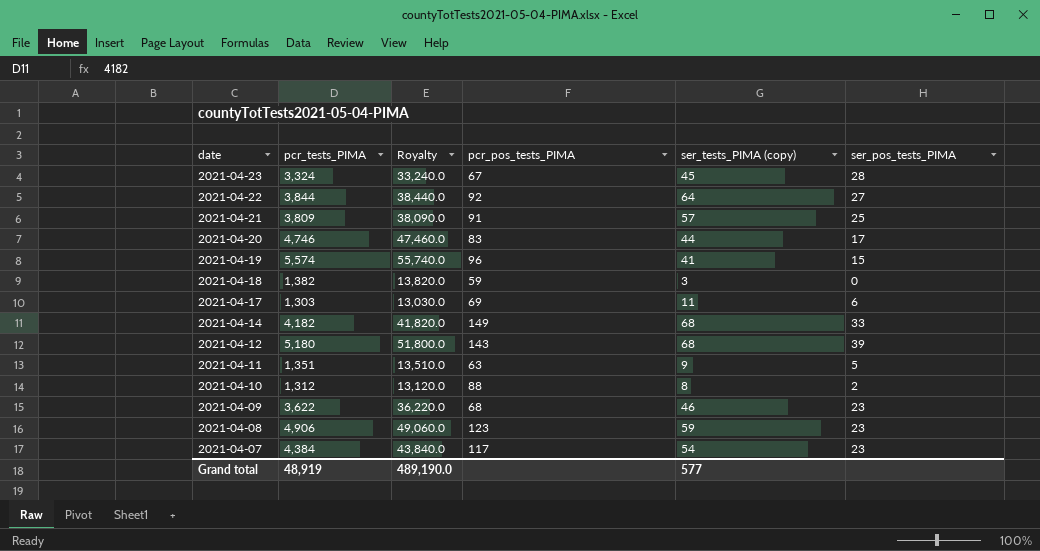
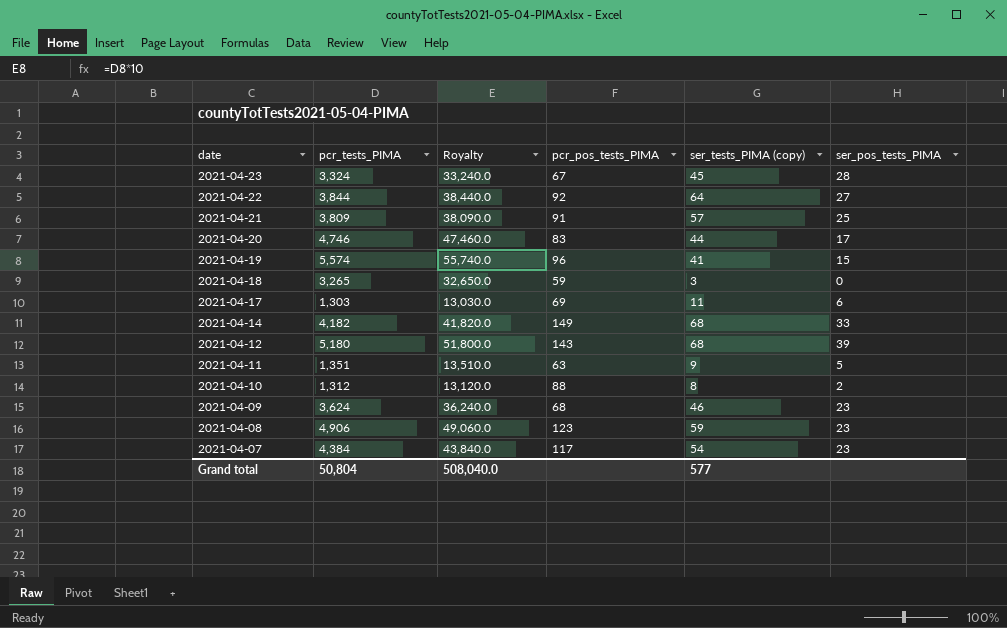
2021-04-18 | pcr_tests_PIMA: 1,382 -> 3,265
2021-04-18 | Royalty: 13,820.0 -> 32,650.0
2021-04-09 | pcr_tests_PIMA: 3,622 -> 3,624
2021-04-09 | Royalty: 36,220.0 -> 36,240.0
Grand total | pcr_tests_PIMA: 48,919 -> 50,804
Grand total | Royalty: 489,190.0 -> 508,040.0

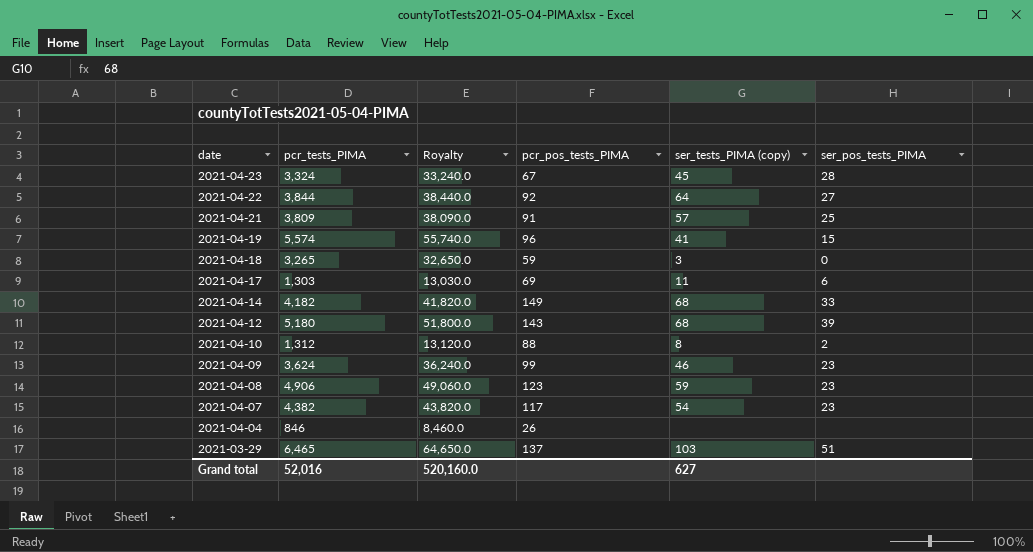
row 2021-04-20: 4,746 | 47,460.0 | 83 | 44 | 17 -> none
row 2021-04-11: 1,351 | 13,510.0 | 63 | 9 | 5 -> none
2021-04-09 | pcr_pos_tests_PIMA: 68 -> 99
2021-04-07 | pcr_tests_PIMA: 4,384 -> 4,382
2021-04-07 | Royalty: 43,840.0 -> 43,820.0
row 2021-04-04: none -> 846 | 8,460.0 | 26 | none | none
row 2021-03-29: none -> 6,465 | 64,650.0 | 137 | 103 | 51
Grand total | pcr_tests_PIMA: 50,804 -> 52,016
Grand total | Royalty: 508,040.0 -> 520,160.0
Grand total | ser_tests_PIMA (copy): 577 -> 627

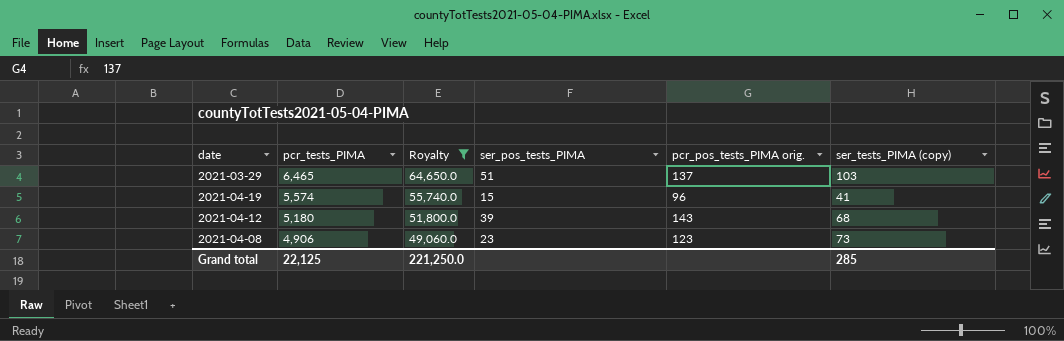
filter: none -> Royalty >= 49,060.0
row order: date descending -> pcr_tests_PIMA descending
column ser_pos_tests_PIMA | position: 6 -> 4
column name: pcr_pos_tests_PIMA -> pcr_pos_tests_PIMA orig.
2021-04-08 | ser_tests_PIMA (copy): 59 -> 73
Grand total | pcr_tests_PIMA: 52,016 -> 22,125
Grand total | Royalty: 520,160.0 -> 221,250.0
Grand total | ser_tests_PIMA (copy): 627 -> 285

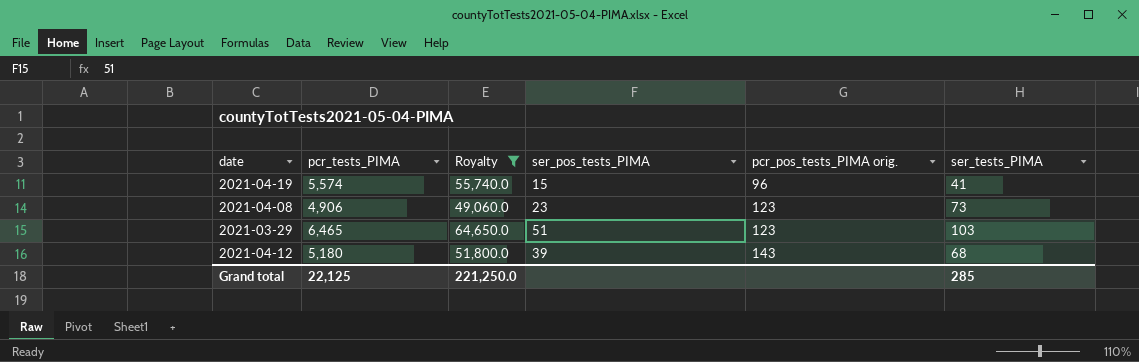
row order: pcr_tests_PIMA descending -> pcr_pos_tests_PIMA orig. ascending
column name: ser_tests_PIMA (copy) -> ser_tests_PIMA
2021-03-29 | pcr_pos_tests_PIMA orig.: 137 -> 123

